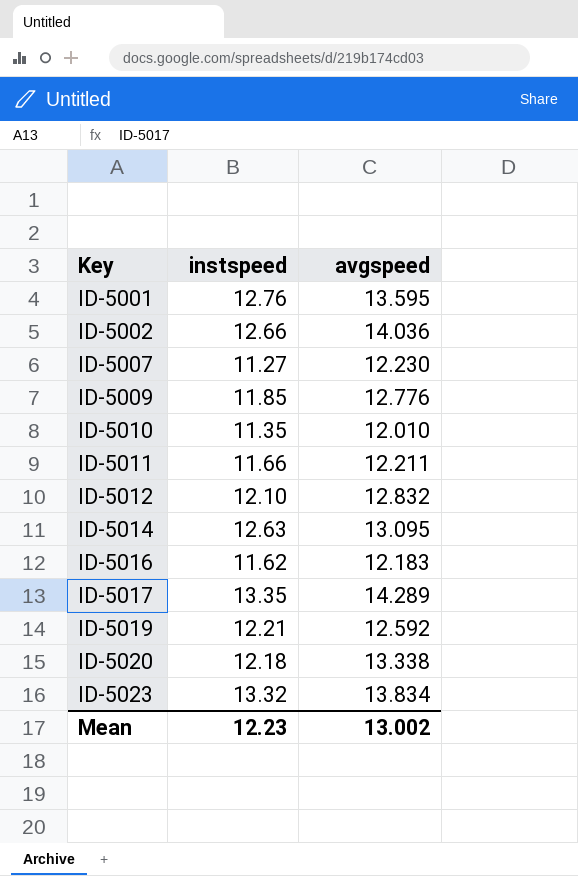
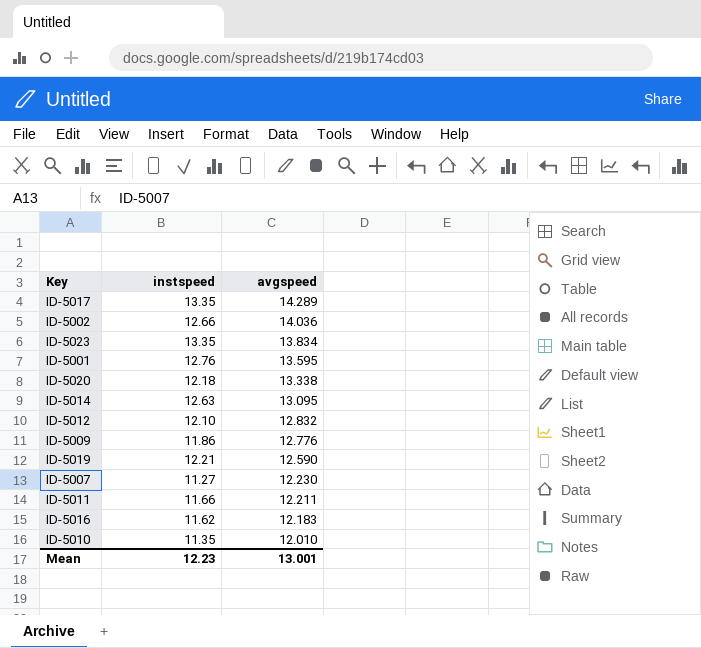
row order: Key ascending -> avgspeed descending
ID-5023 | instspeed: 13.32 -> 13.35
ID-5009 | instspeed: 11.85 -> 11.86
ID-5019 | avgspeed: 12.592 -> 12.590
Mean | avgspeed: 13.002 -> 13.001

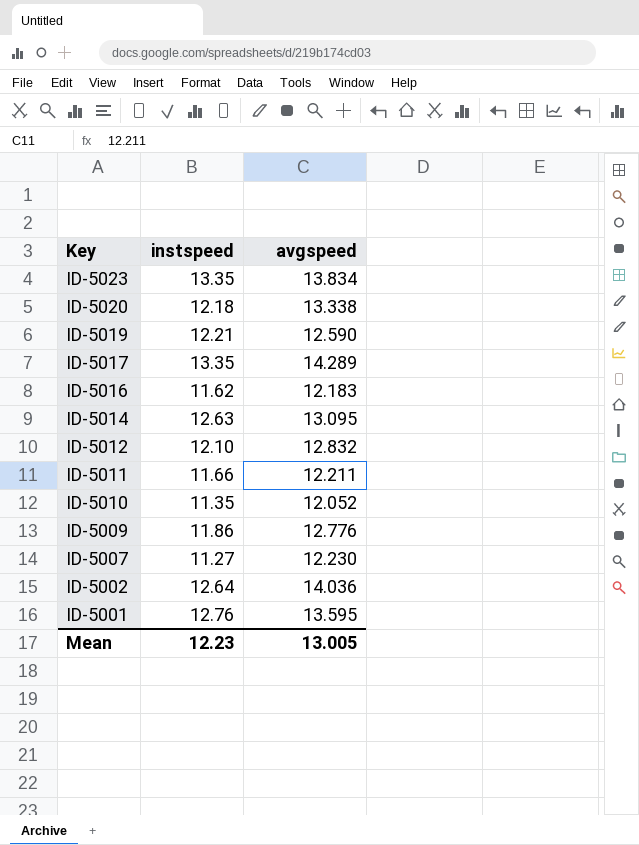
row order: avgspeed descending -> Key descending
ID-5010 | avgspeed: 12.010 -> 12.052
ID-5002 | instspeed: 12.66 -> 12.64
Mean | avgspeed: 13.001 -> 13.005

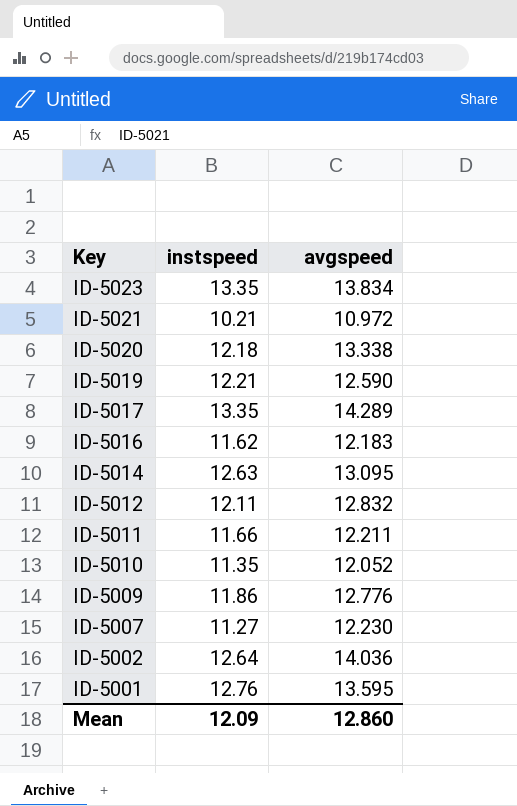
row ID-5021: none -> 10.21 | 10.972
ID-5012 | instspeed: 12.10 -> 12.11
Mean | instspeed: 12.23 -> 12.09
Mean | avgspeed: 13.005 -> 12.860

